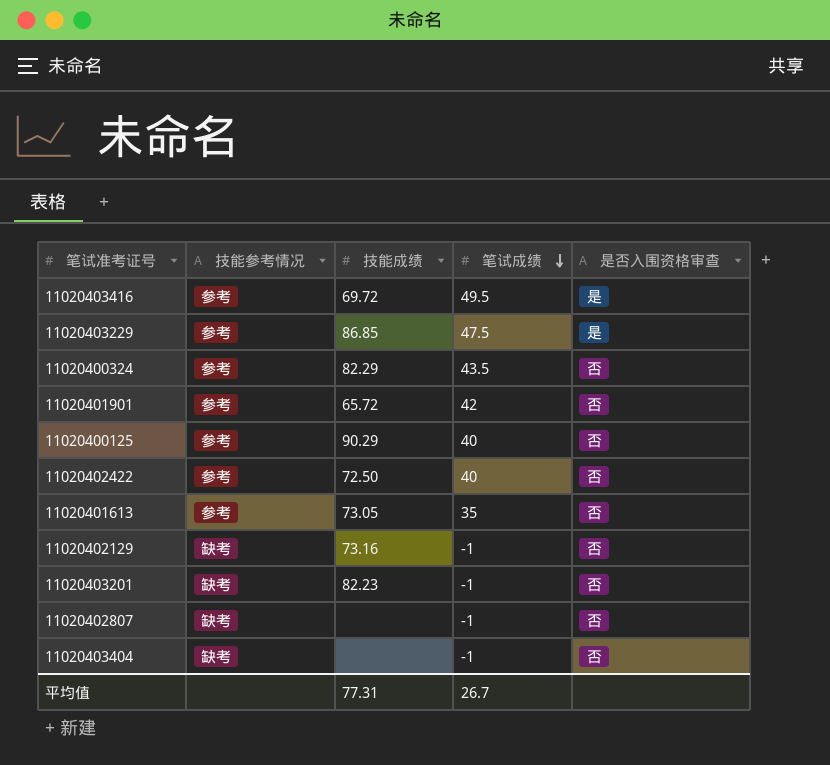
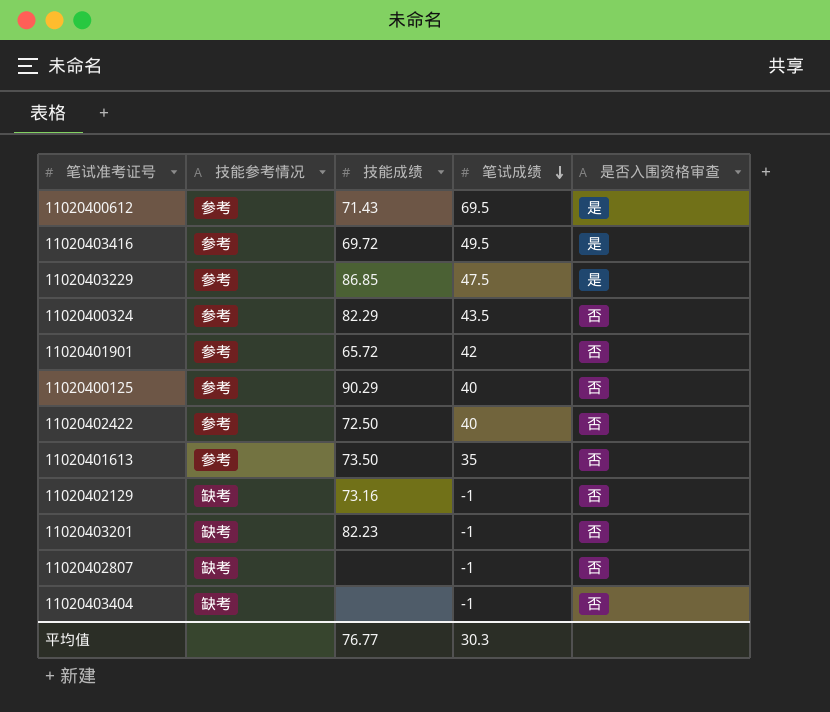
row 11020400612: none -> 参考 | 71.43 | 69.5 | 是
11020401613 | 技能成绩: 73.05 -> 73.50
平均值 | 技能成绩: 77.31 -> 76.77
平均值 | 笔试成绩: 26.7 -> 30.3

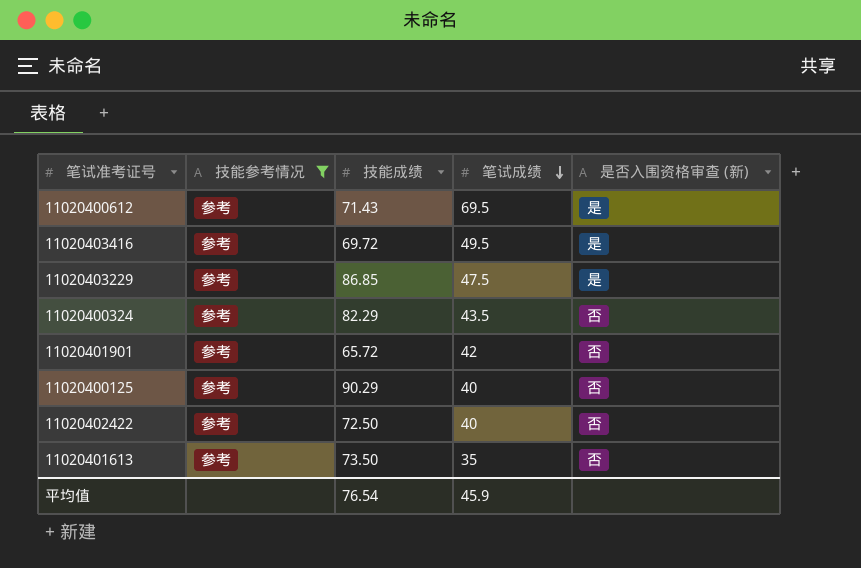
filter: none -> 技能参考情况 = 参考
column name: 是否入围资格审查 -> 是否入围资格审查 (新)
平均值 | 技能成绩: 76.77 -> 76.54
平均值 | 笔试成绩: 30.3 -> 45.9

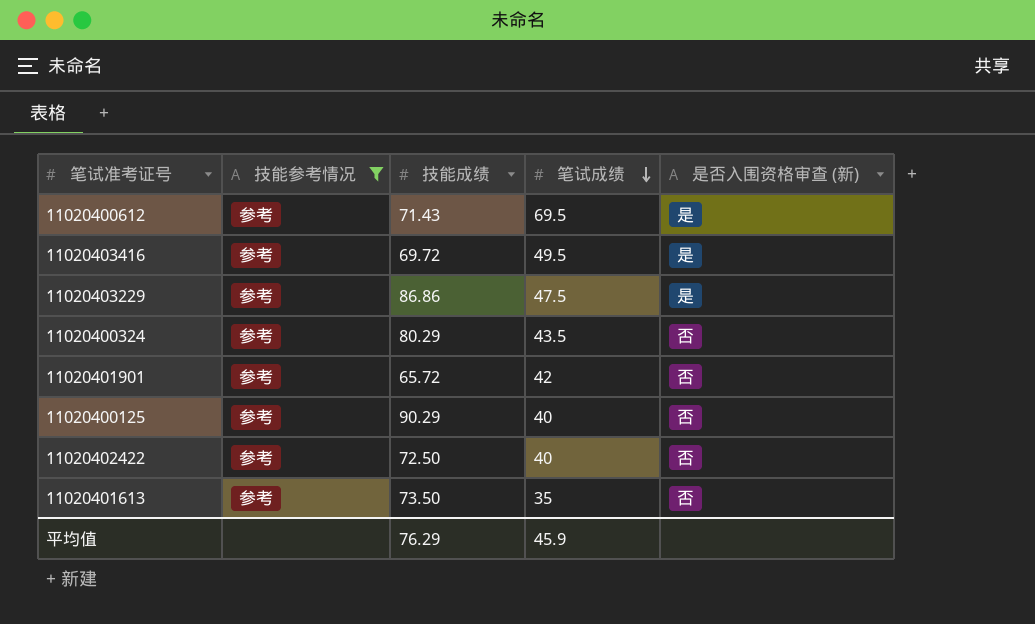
11020403229 | 技能成绩: 86.85 -> 86.86
11020400324 | 技能成绩: 82.29 -> 80.29
平均值 | 技能成绩: 76.54 -> 76.29

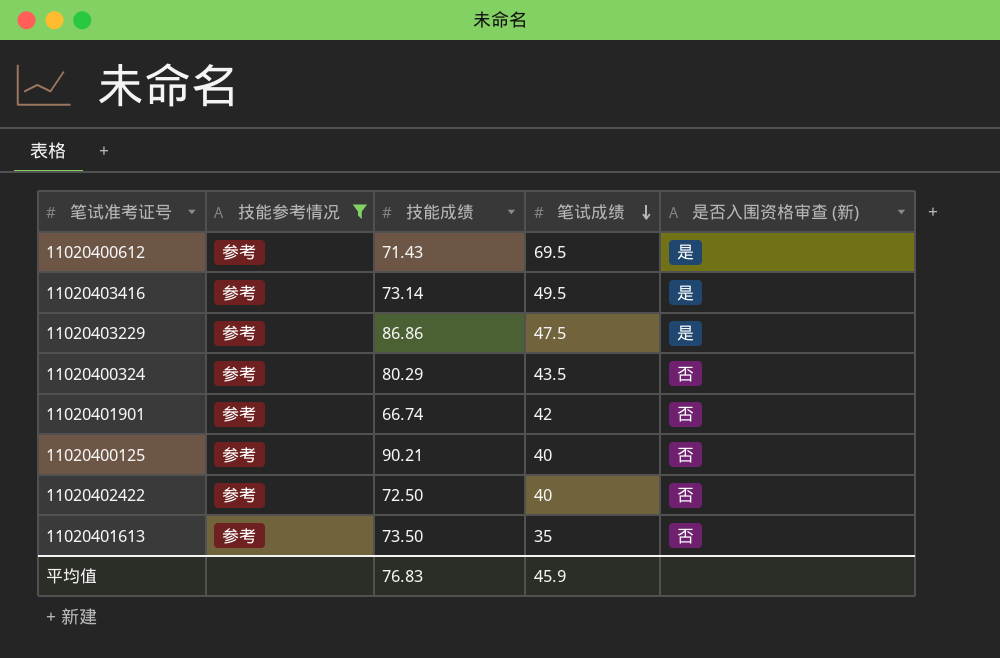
11020403416 | 技能成绩: 69.72 -> 73.14
11020401901 | 技能成绩: 65.72 -> 66.74
11020400125 | 技能成绩: 90.29 -> 90.21
平均值 | 技能成绩: 76.29 -> 76.83

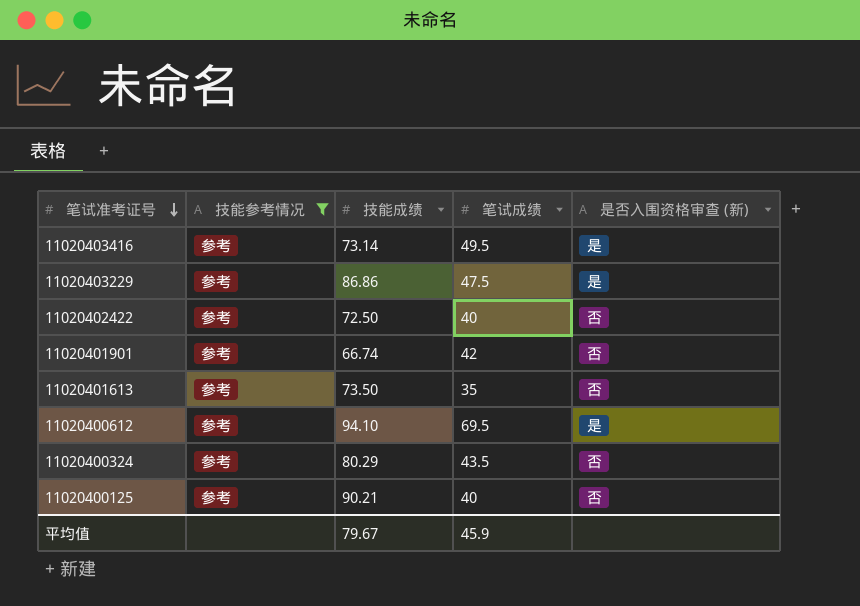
row order: 笔试成绩 descending -> 笔试准考证号 descending
11020400612 | 技能成绩: 71.43 -> 94.10
平均值 | 技能成绩: 76.83 -> 79.67

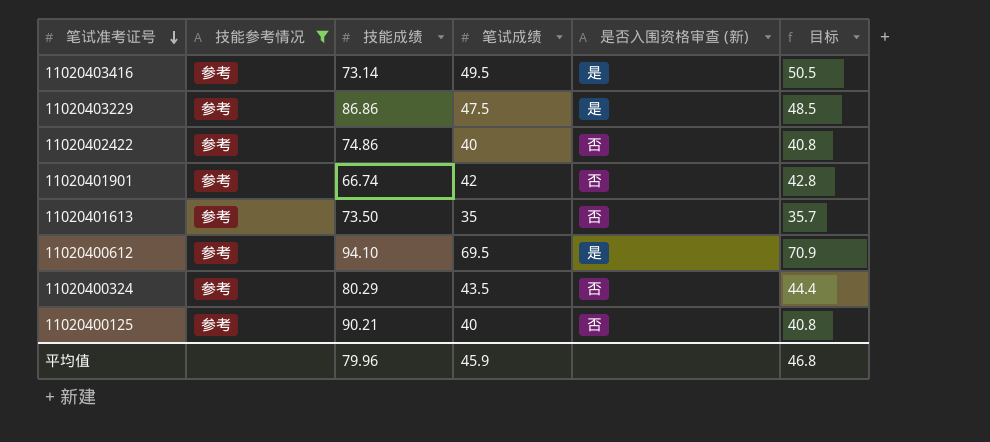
column 目标 | formula: none -> [笔试成绩] * 1.02
11020402422 | 技能成绩: 72.50 -> 74.86
平均值 | 技能成绩: 79.67 -> 79.96

